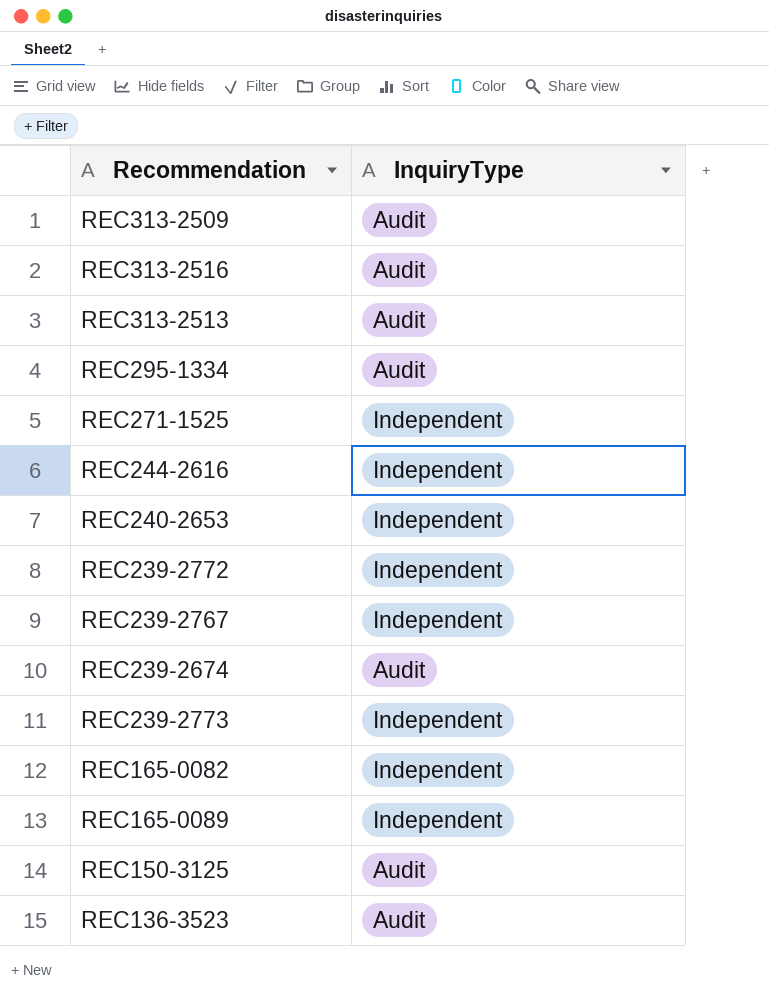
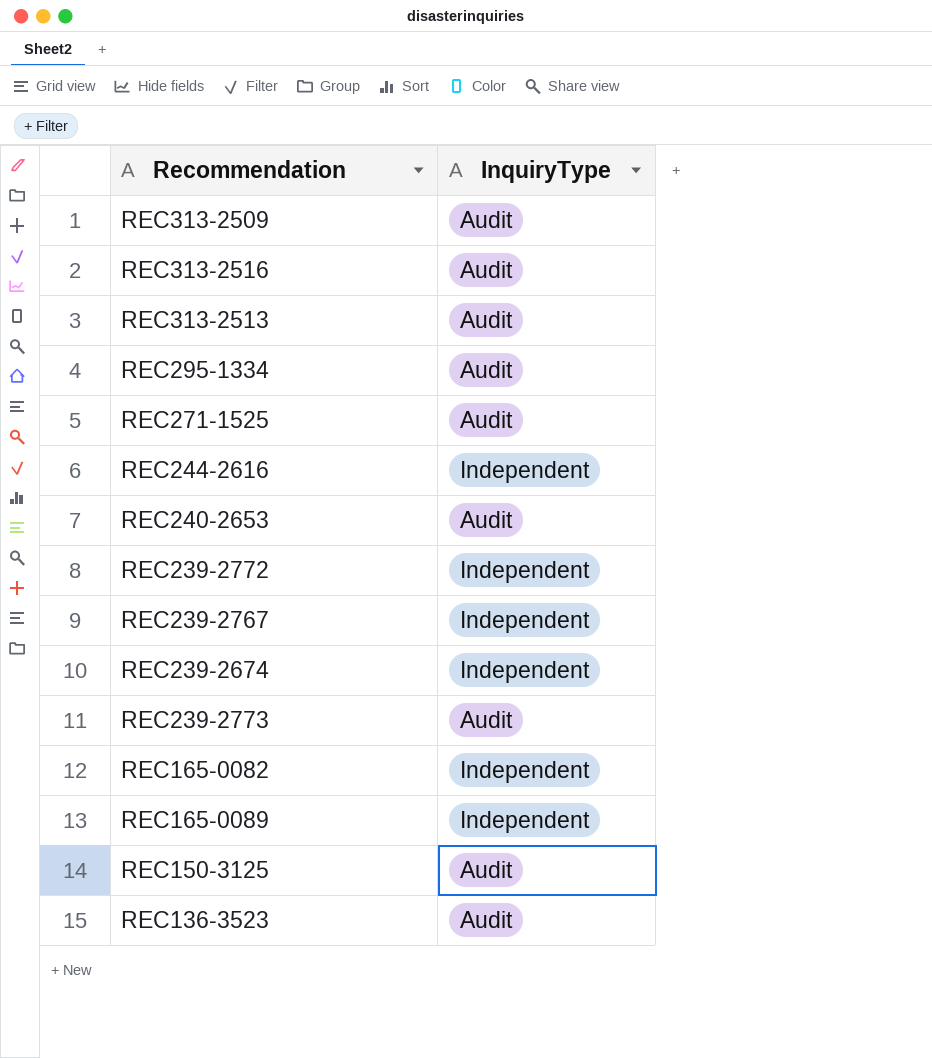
REC271-1525 | InquiryType: Independent -> Audit
REC240-2653 | InquiryType: Independent -> Audit
REC239-2674 | InquiryType: Audit -> Independent
REC239-2773 | InquiryType: Independent -> Audit

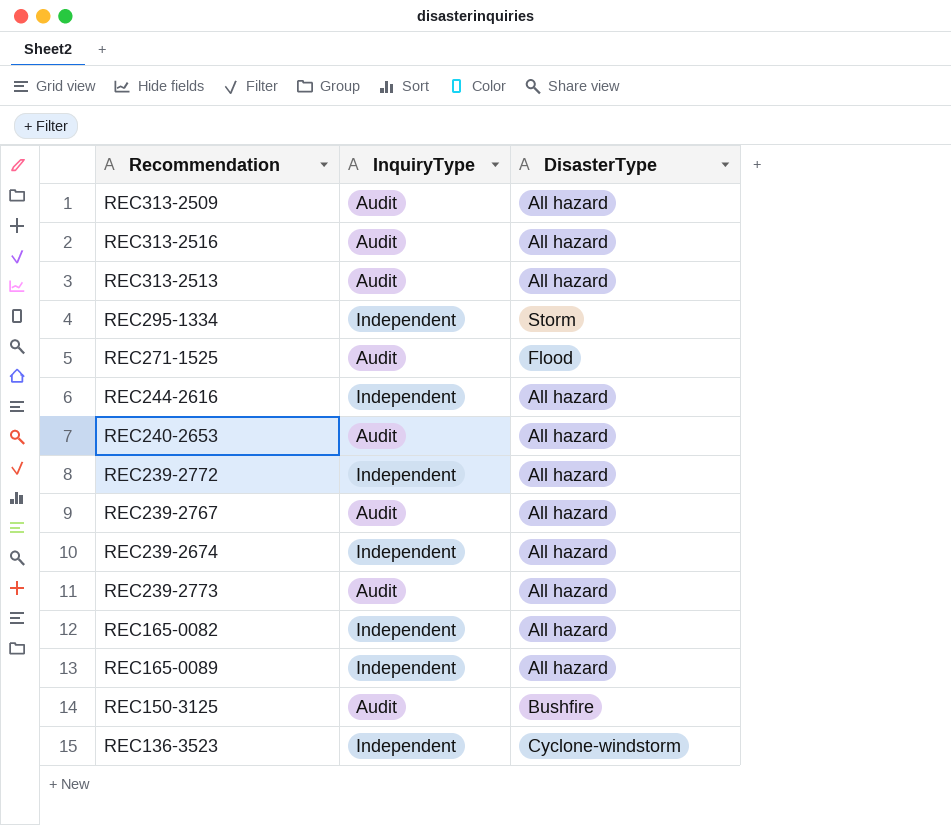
column DisasterType | position: none -> 3
REC295-1334 | InquiryType: Audit -> Independent
REC239-2767 | InquiryType: Independent -> Audit
REC136-3523 | InquiryType: Audit -> Independent

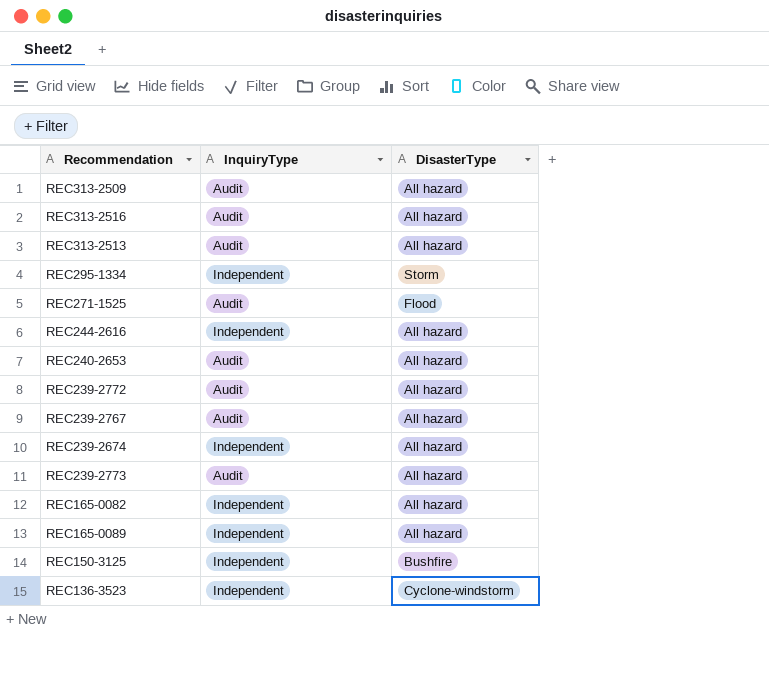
REC239-2772 | InquiryType: Independent -> Audit
REC150-3125 | InquiryType: Audit -> Independent

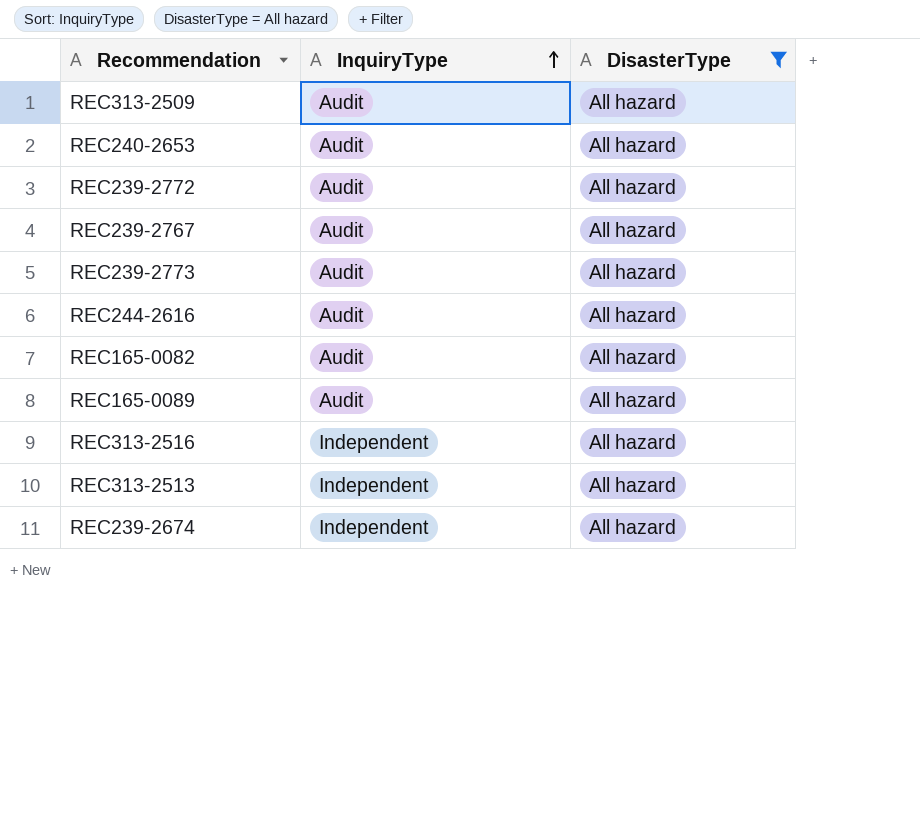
filter: none -> DisasterType = All hazard
row order: none -> InquiryType ascending
REC244-2616 | InquiryType: Independent -> Audit
REC165-0082 | InquiryType: Independent -> Audit
REC165-0089 | InquiryType: Independent -> Audit
REC313-2516 | InquiryType: Audit -> Independent
REC313-2513 | InquiryType: Audit -> Independent

